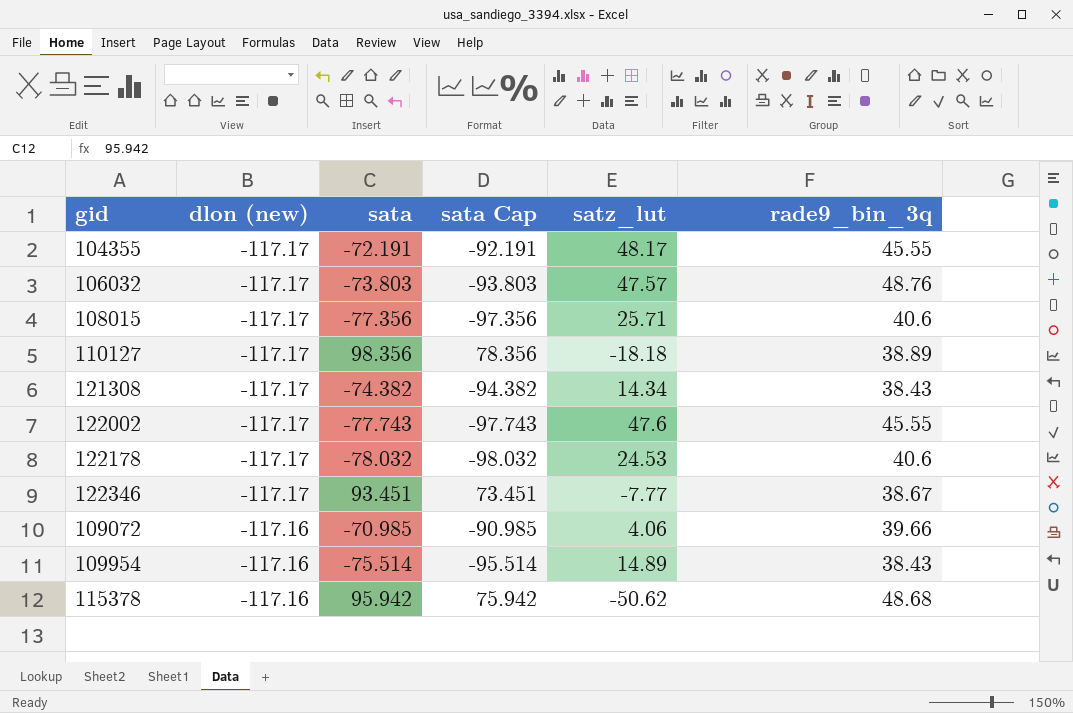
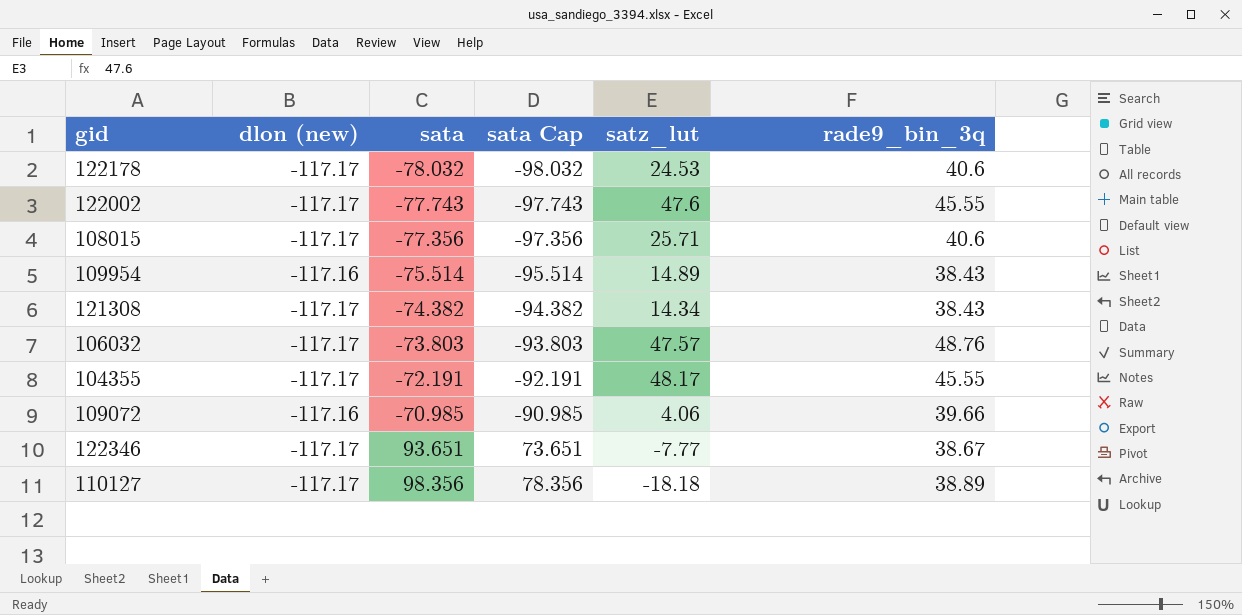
row order: dlon (new) ascending -> sata ascending
row 115378: -117.16 | 95.942 | 75.942 | -50.62 | 48.68 -> none
122346 | sata: 93.451 -> 93.651
122346 | sata Cap: 73.451 -> 73.651

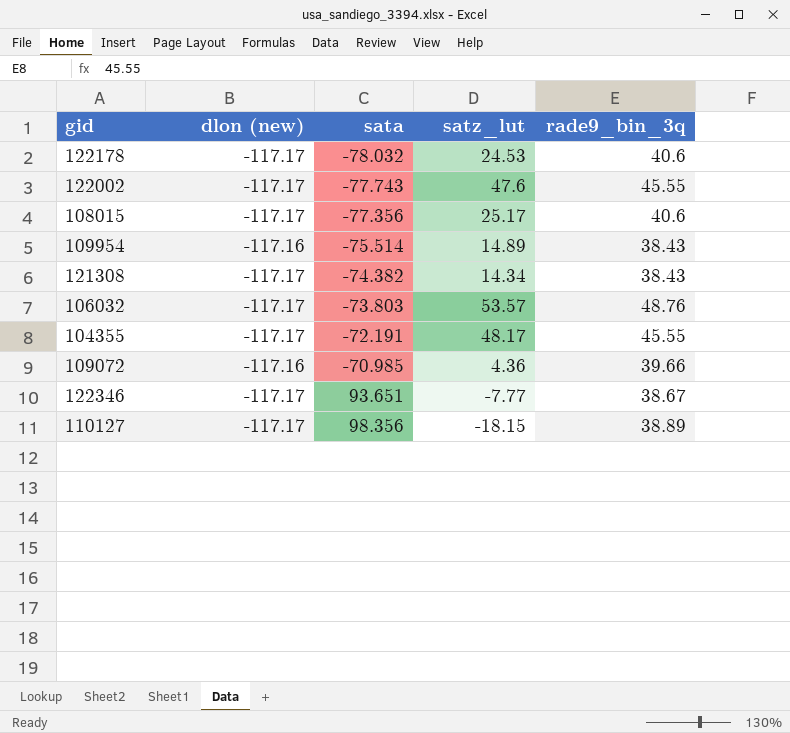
column sata Cap | formula: [sata] - 20 -> none
108015 | satz_lut: 25.71 -> 25.17
106032 | satz_lut: 47.57 -> 53.57
109072 | satz_lut: 4.06 -> 4.36
110127 | satz_lut: -18.18 -> -18.15

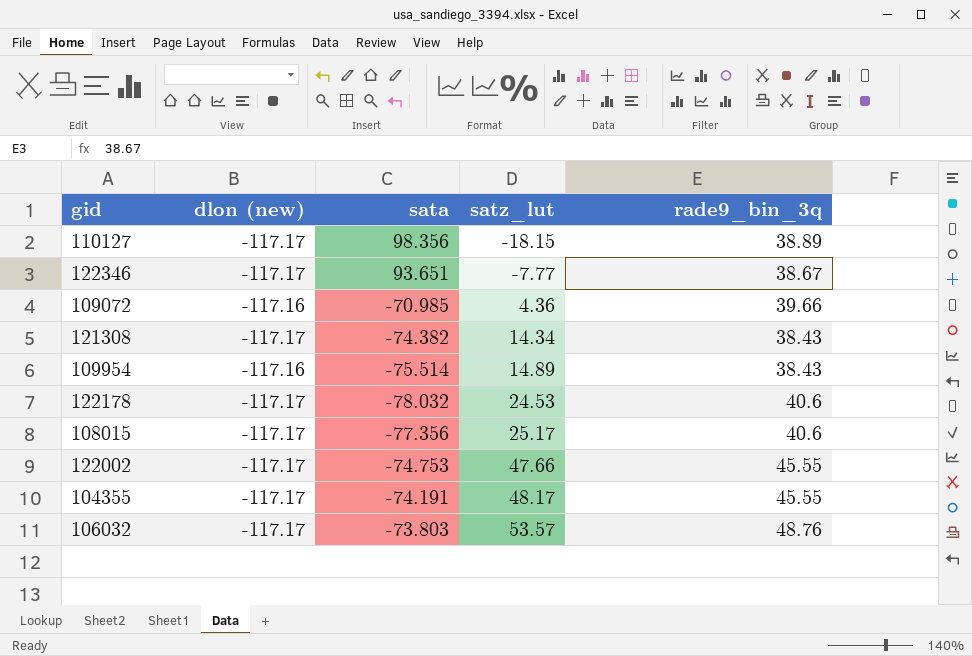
row order: sata ascending -> satz_lut ascending
122002 | sata: -77.743 -> -74.753
122002 | satz_lut: 47.6 -> 47.66
104355 | sata: -72.191 -> -74.191

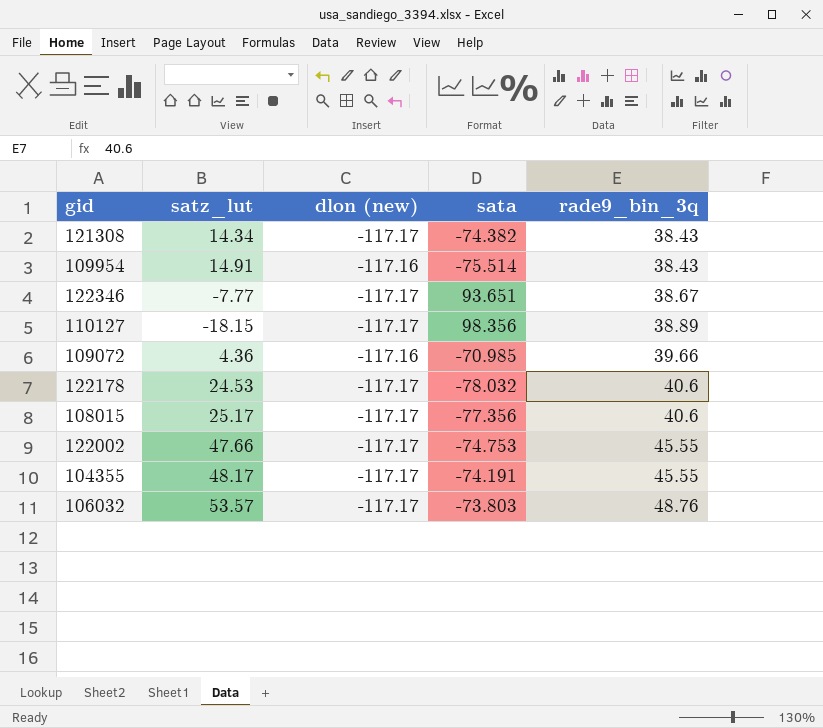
row order: satz_lut ascending -> rade9_bin_3q ascending
column satz_lut | position: 4 -> 2
109954 | satz_lut: 14.89 -> 14.91

